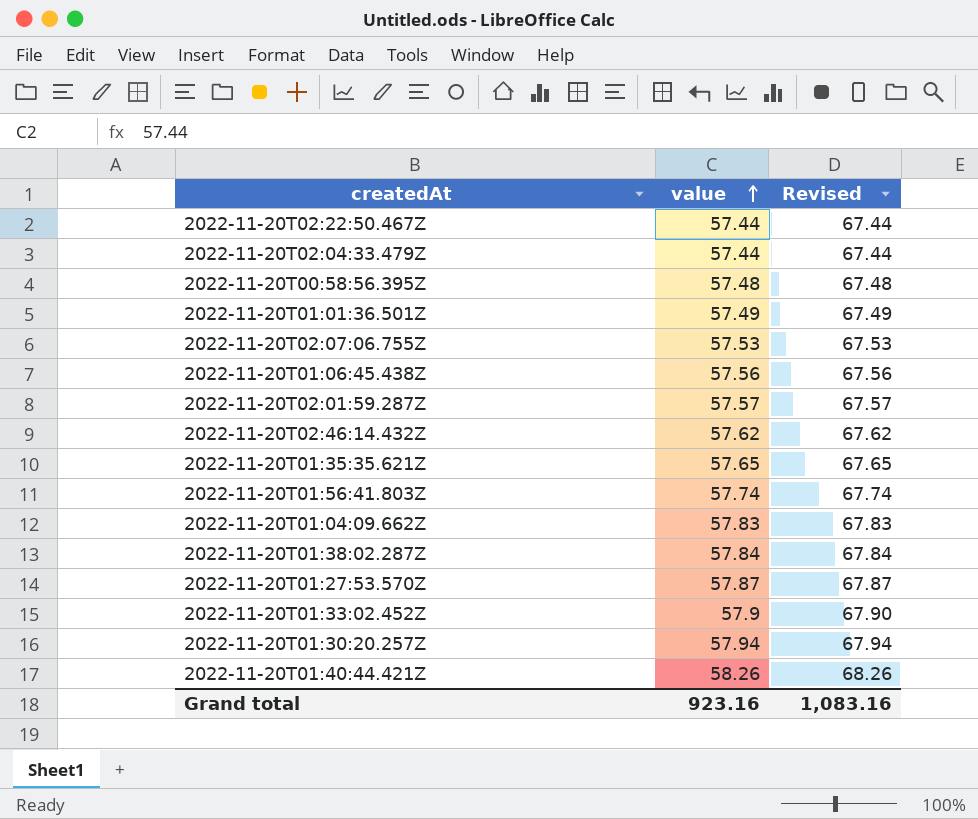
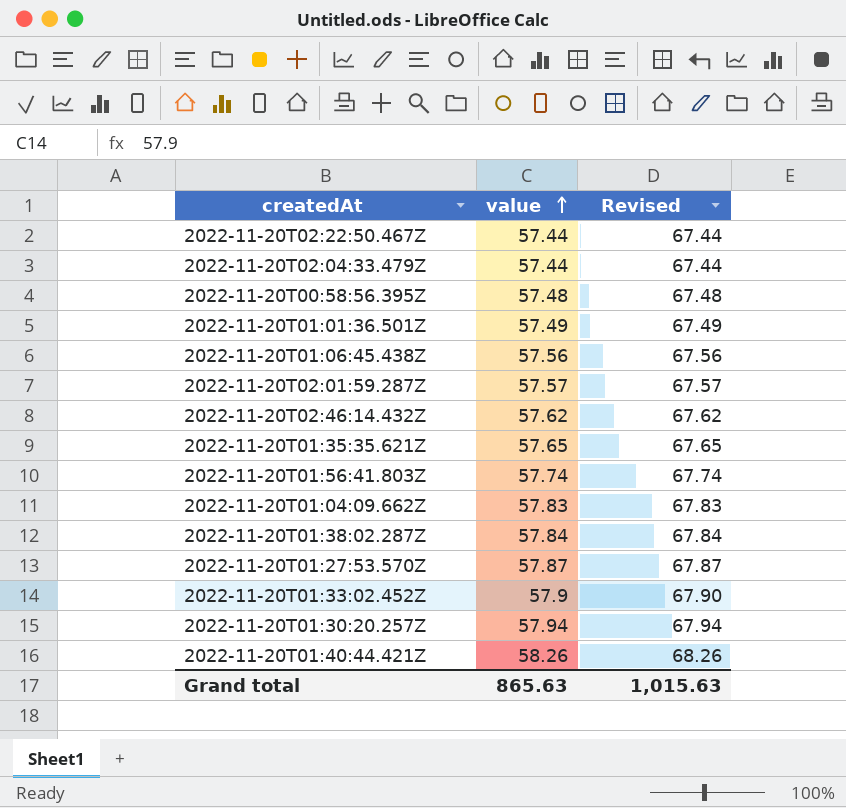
row 2022-11-20T02:07:06.755Z: 57.53 | 67.53 -> none
Grand total | value: 923.16 -> 865.63
Grand total | Revised: 1,083.16 -> 1,015.63

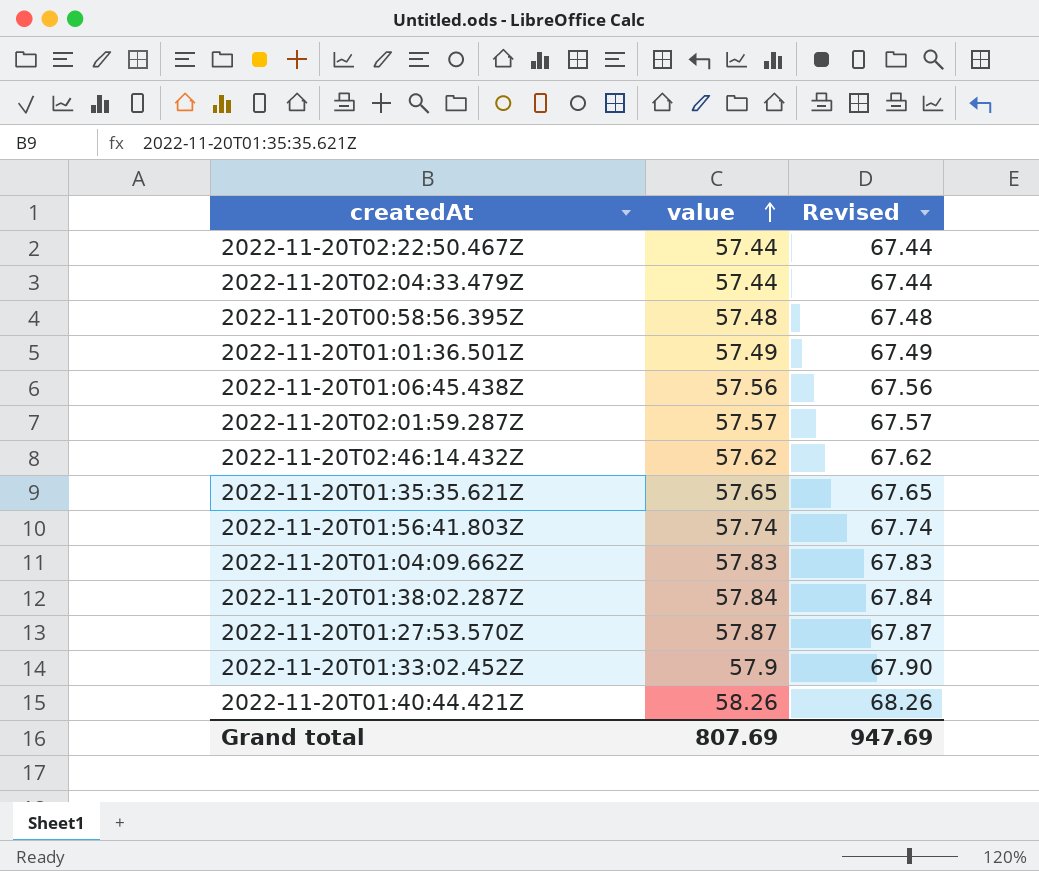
row 2022-11-20T01:30:20.257Z: 57.94 | 67.94 -> none
Grand total | value: 865.63 -> 807.69
Grand total | Revised: 1,015.63 -> 947.69

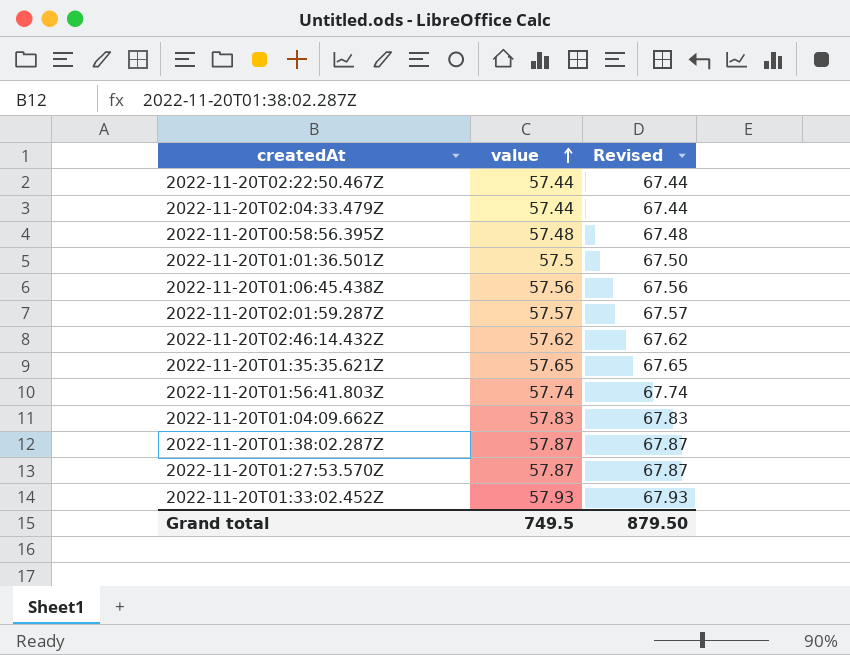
row 2022-11-20T01:40:44.421Z: 58.26 | 68.26 -> none
2022-11-20T01:01:36.501Z | value: 57.49 -> 57.5
2022-11-20T01:01:36.501Z | Revised: 67.49 -> 67.50
2022-11-20T01:38:02.287Z | value: 57.84 -> 57.87
2022-11-20T01:38:02.287Z | Revised: 67.84 -> 67.87
2022-11-20T01:33:02.452Z | value: 57.9 -> 57.93
2022-11-20T01:33:02.452Z | Revised: 67.90 -> 67.93
Grand total | value: 807.69 -> 749.5
Grand total | Revised: 947.69 -> 879.50

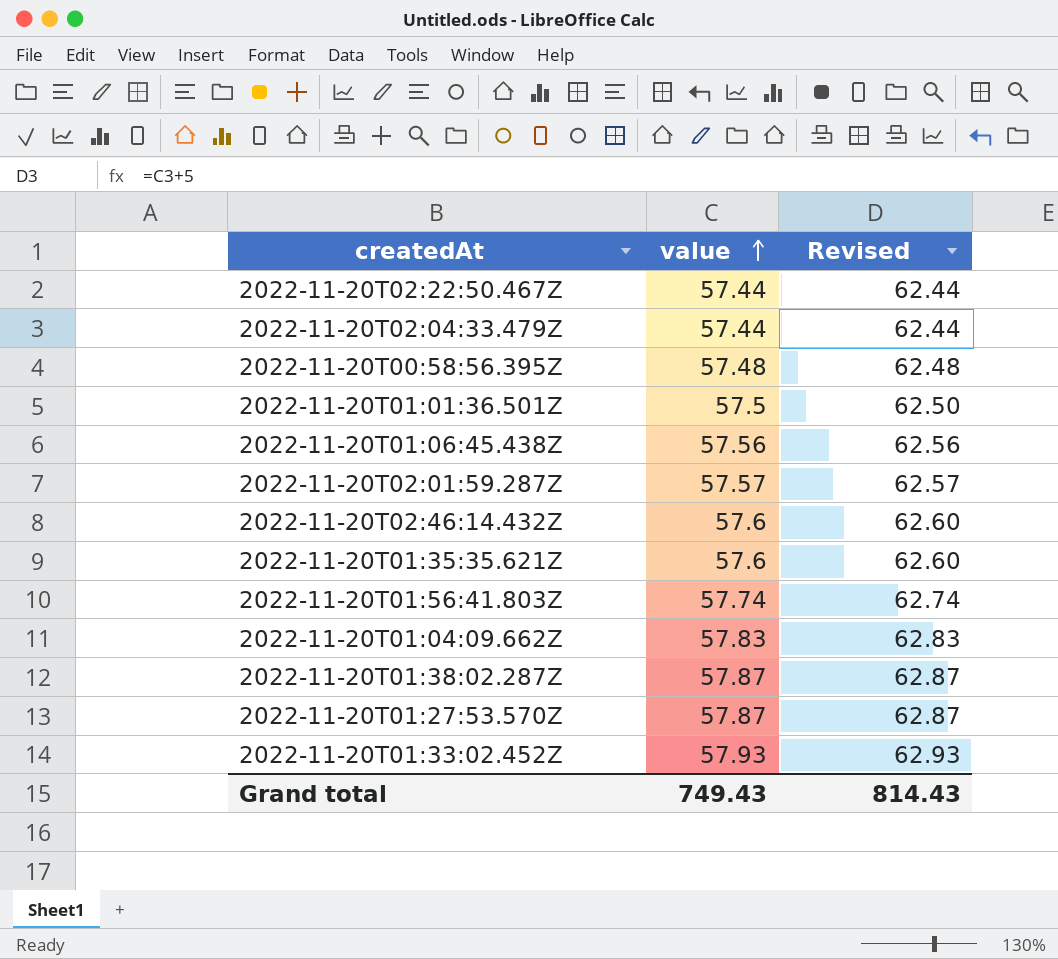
column Revised | formula: [value] + 10 -> [value] + 5
2022-11-20T02:46:14.432Z | value: 57.62 -> 57.6
2022-11-20T01:35:35.621Z | value: 57.65 -> 57.6
Grand total | value: 749.5 -> 749.43
Grand total | Revised: 879.50 -> 814.43

